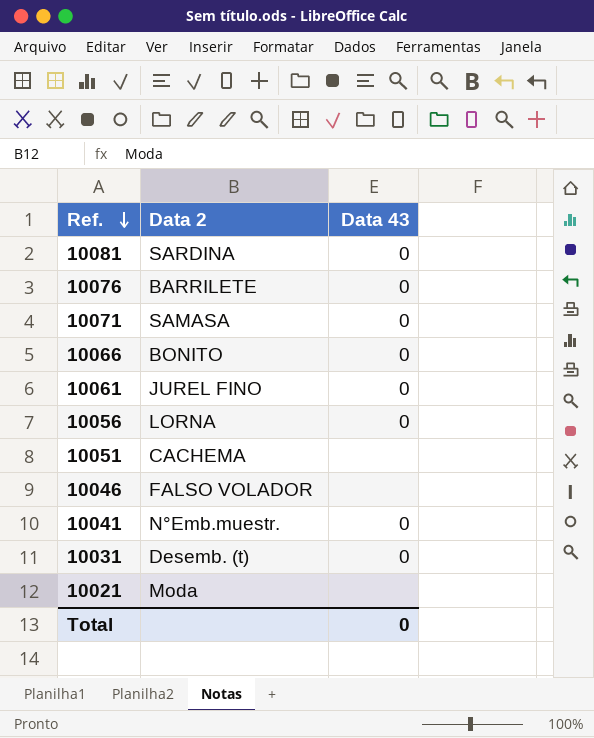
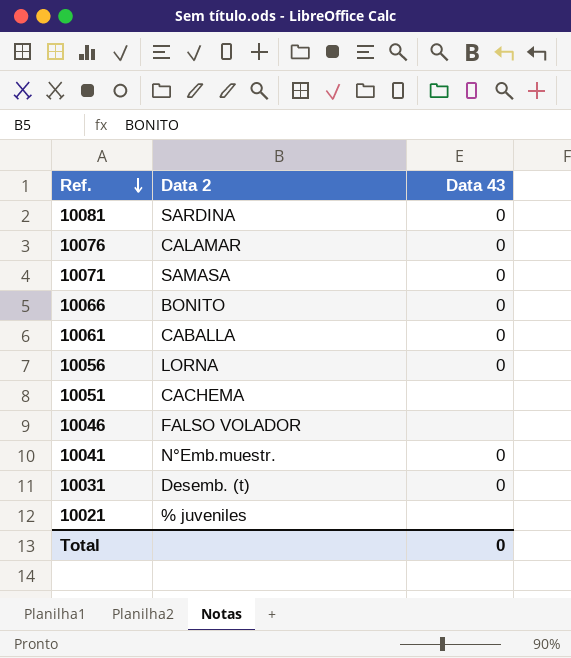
10076 | Data 2: BARRILETE -> CALAMAR
10061 | Data 2: JUREL FINO -> CABALLA
10021 | Data 2: Moda -> % juveniles

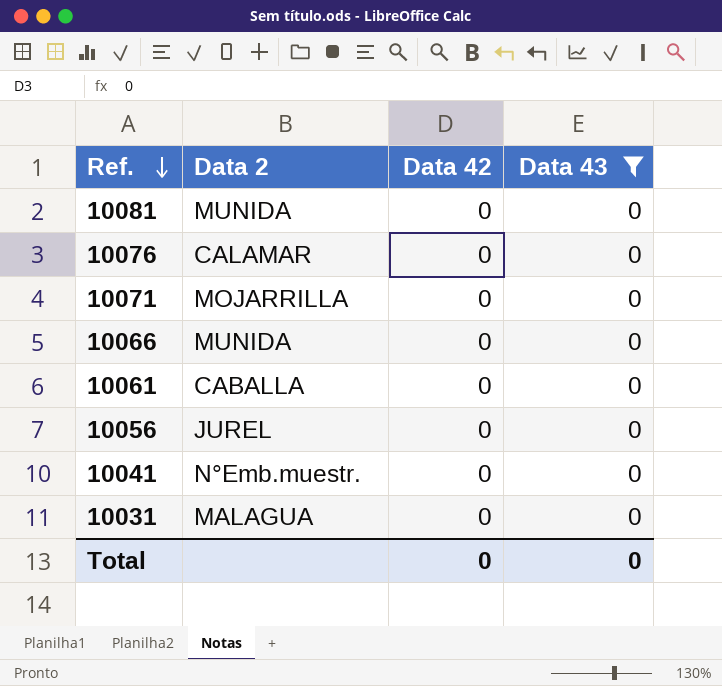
filter: none -> Data 43 = 0
column Data 42 | position: none -> 3
10081 | Data 2: SARDINA -> MUNIDA
10071 | Data 2: SAMASA -> MOJARRILLA
10066 | Data 2: BONITO -> MUNIDA
10056 | Data 2: LORNA -> JUREL
10031 | Data 2: Desemb. (t) -> MALAGUA

